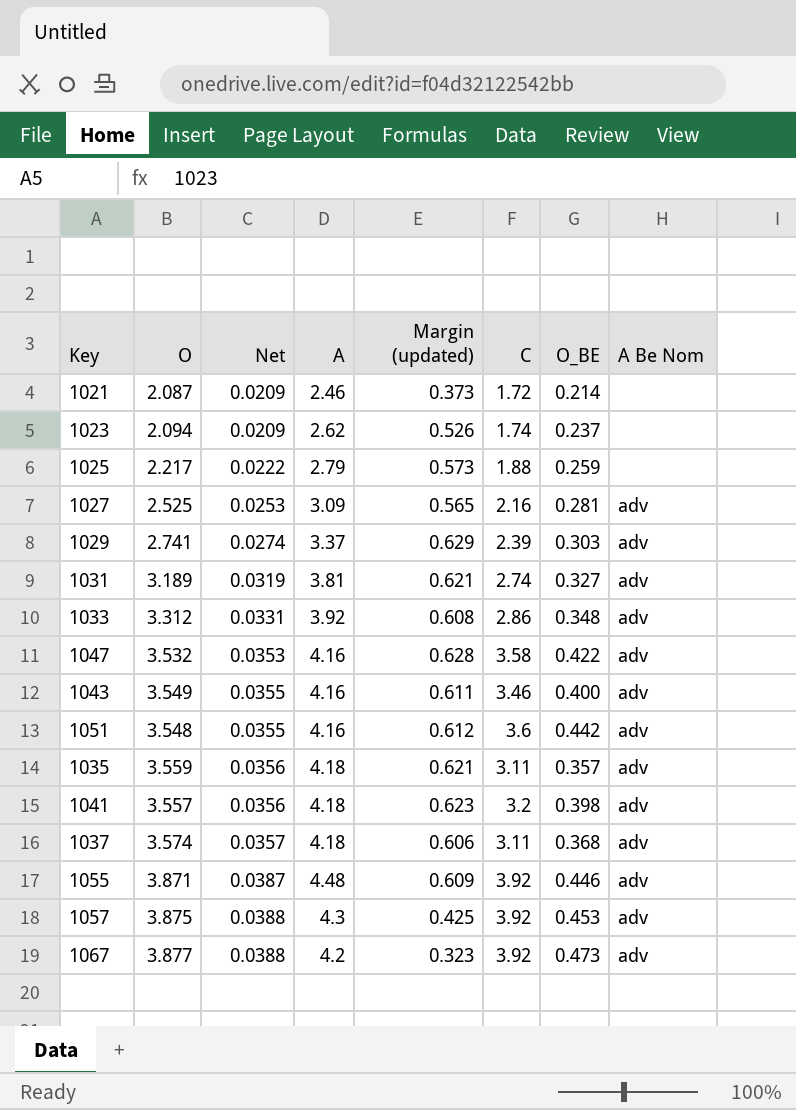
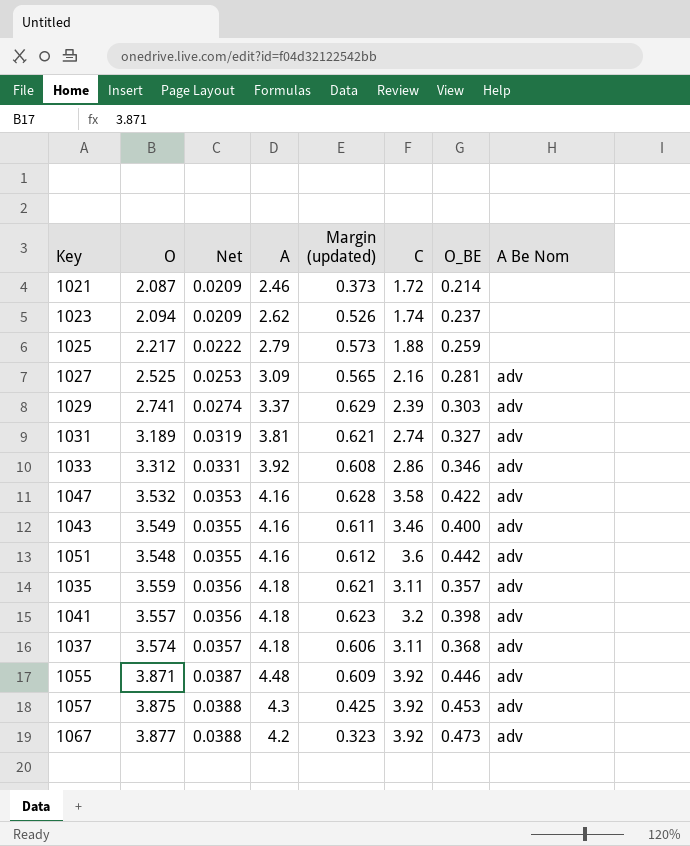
1033 | O_BE: 0.348 -> 0.346

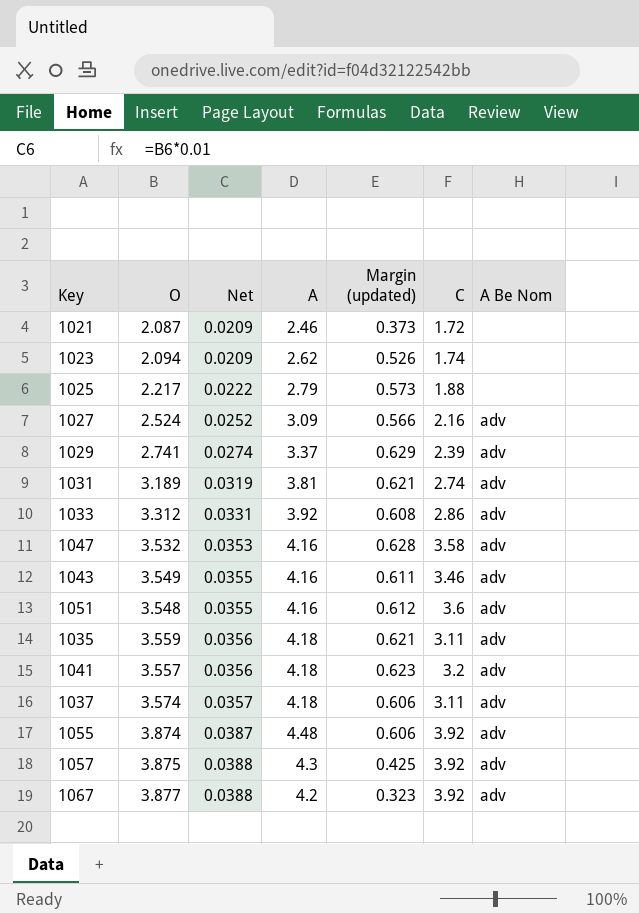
column O_BE | position: 7 -> none
1027 | O: 2.525 -> 2.524
1027 | Net: 0.0253 -> 0.0252
1027 | Margin (updated): 0.565 -> 0.566
1055 | O: 3.871 -> 3.874
1055 | Margin (updated): 0.609 -> 0.606

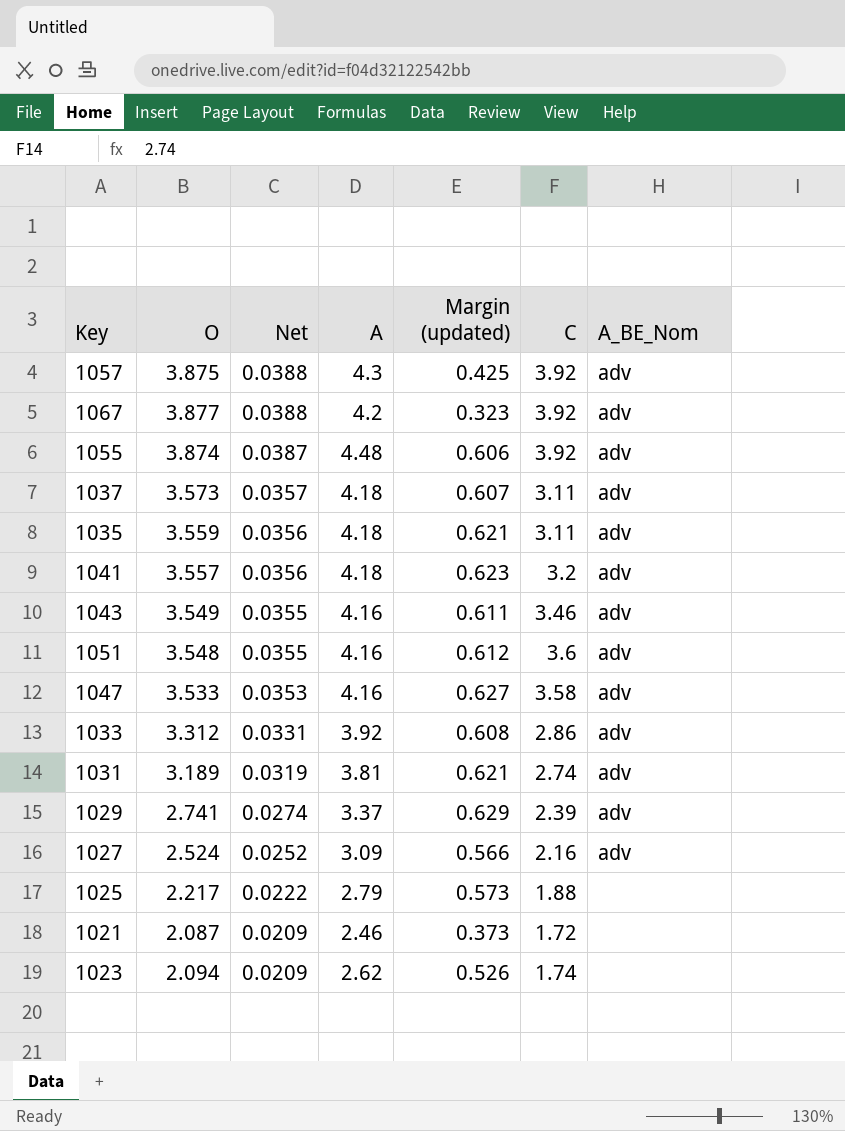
row order: Net ascending -> Net descending
column name: A Be Nom -> A_BE_Nom
1037 | O: 3.574 -> 3.573
1037 | Margin (updated): 0.606 -> 0.607
1047 | O: 3.532 -> 3.533
1047 | Margin (updated): 0.628 -> 0.627

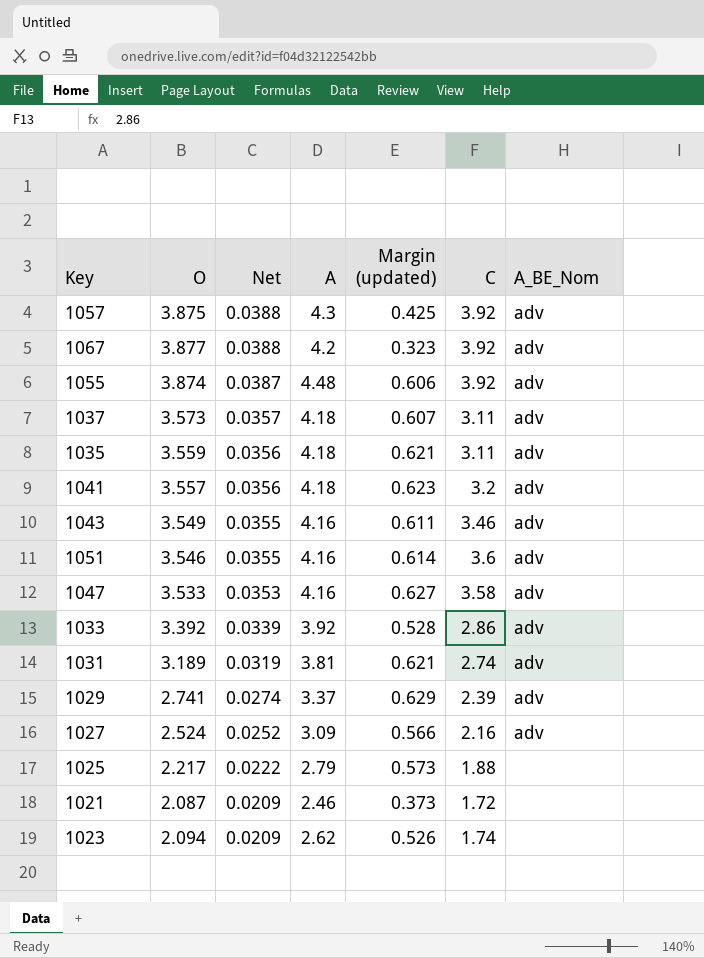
1051 | O: 3.548 -> 3.546
1051 | Margin (updated): 0.612 -> 0.614
1033 | O: 3.312 -> 3.392
1033 | Net: 0.0331 -> 0.0339
1033 | Margin (updated): 0.608 -> 0.528

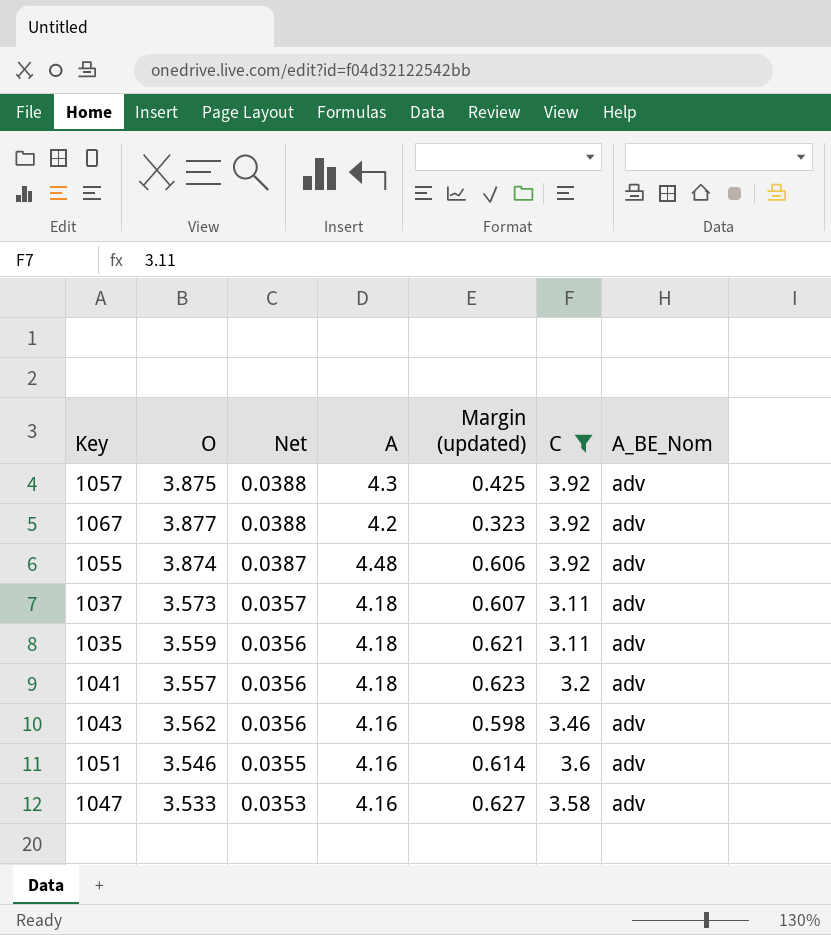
filter: none -> C >= 3.11
1043 | O: 3.549 -> 3.562
1043 | Net: 0.0355 -> 0.0356
1043 | Margin (updated): 0.611 -> 0.598

